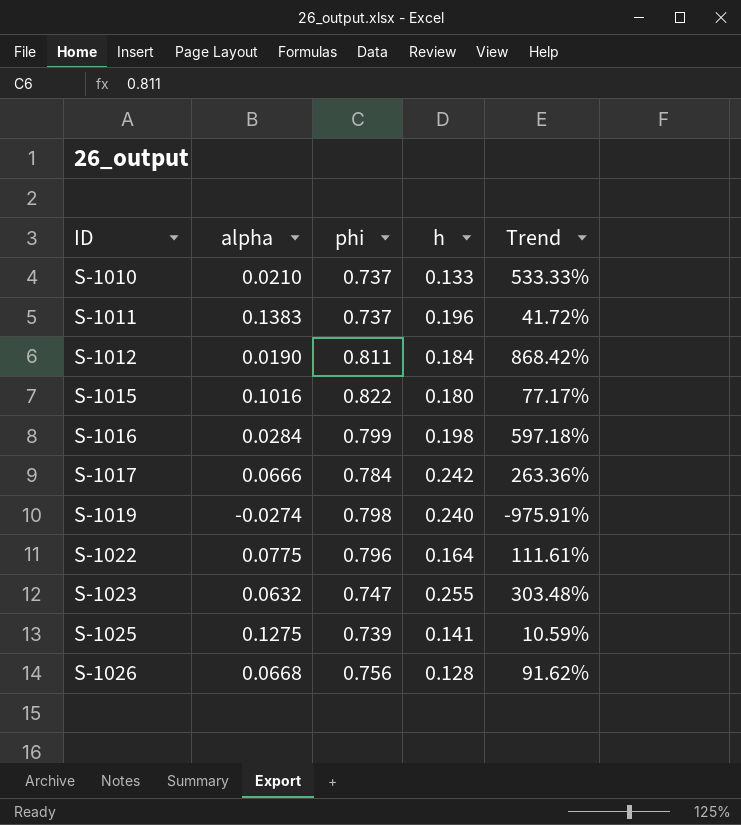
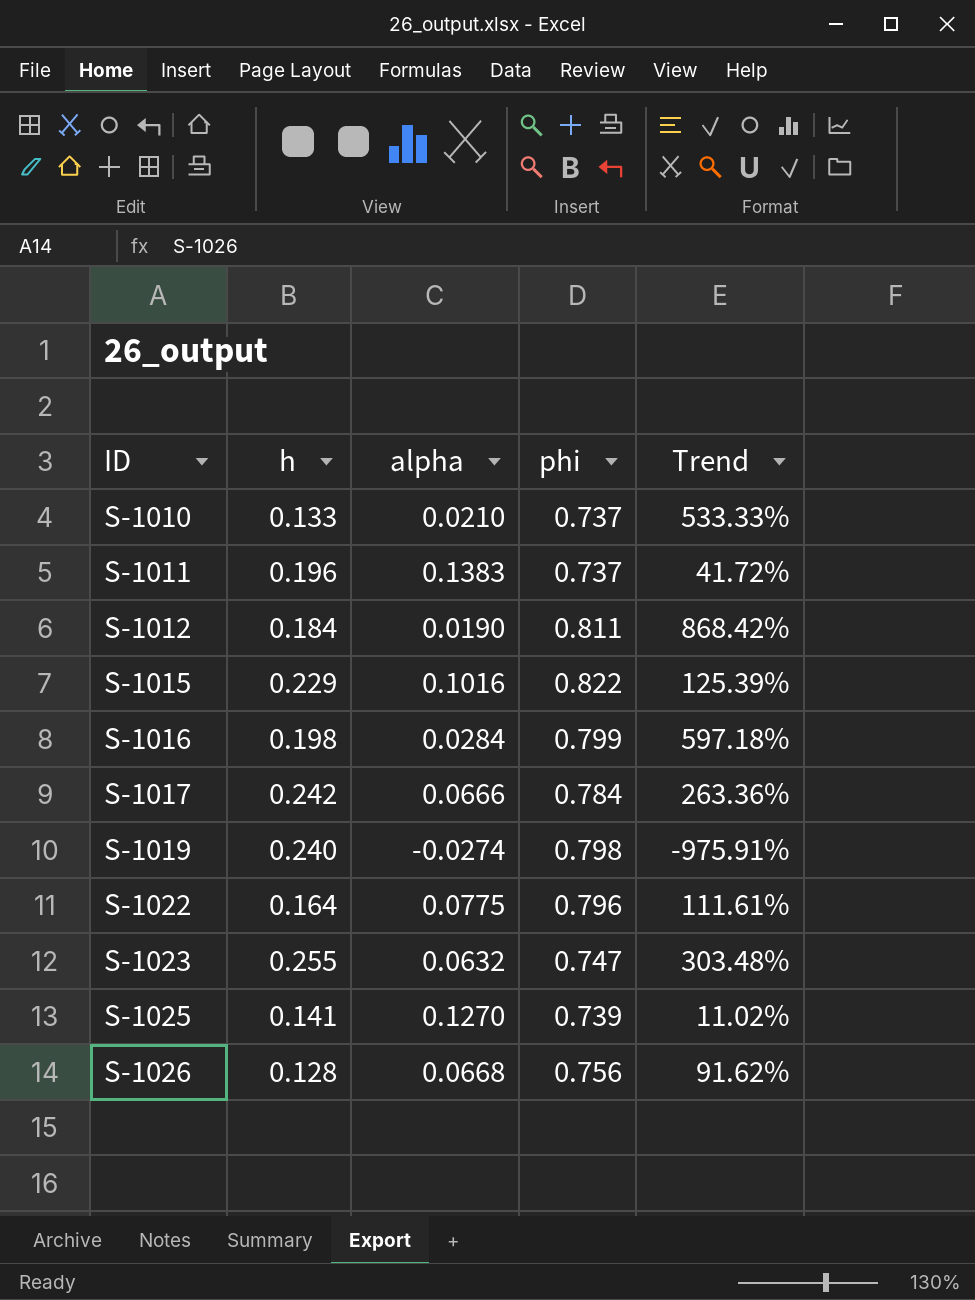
column h | position: 4 -> 2
S-1015 | h: 0.180 -> 0.229
S-1015 | Trend: 77.17% -> 125.39%
S-1025 | alpha: 0.1275 -> 0.1270
S-1025 | Trend: 10.59% -> 11.02%

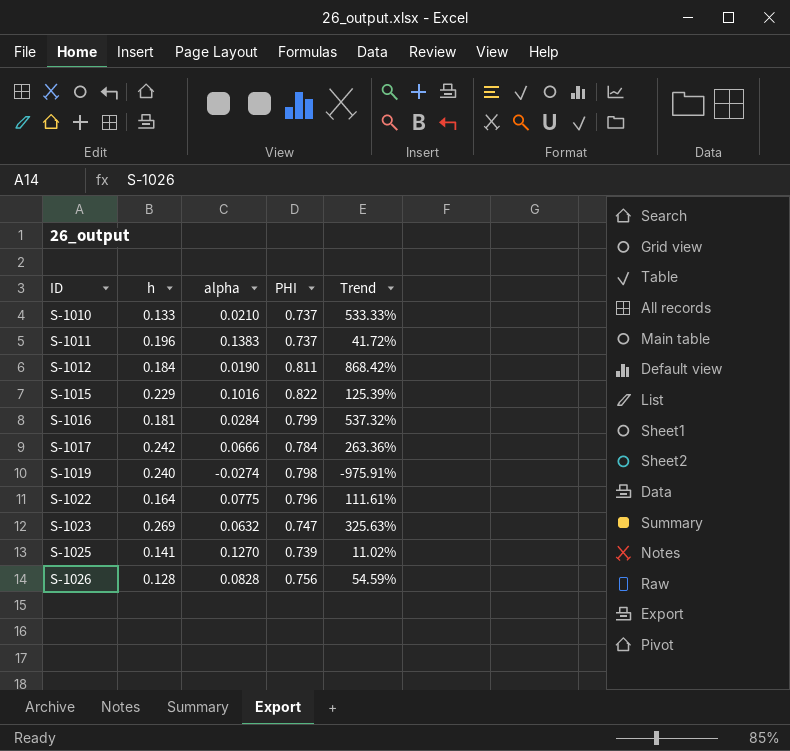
column name: phi -> PHI
S-1016 | h: 0.198 -> 0.181
S-1016 | Trend: 597.18% -> 537.32%
S-1023 | h: 0.255 -> 0.269
S-1023 | Trend: 303.48% -> 325.63%
S-1026 | alpha: 0.0668 -> 0.0828
S-1026 | Trend: 91.62% -> 54.59%

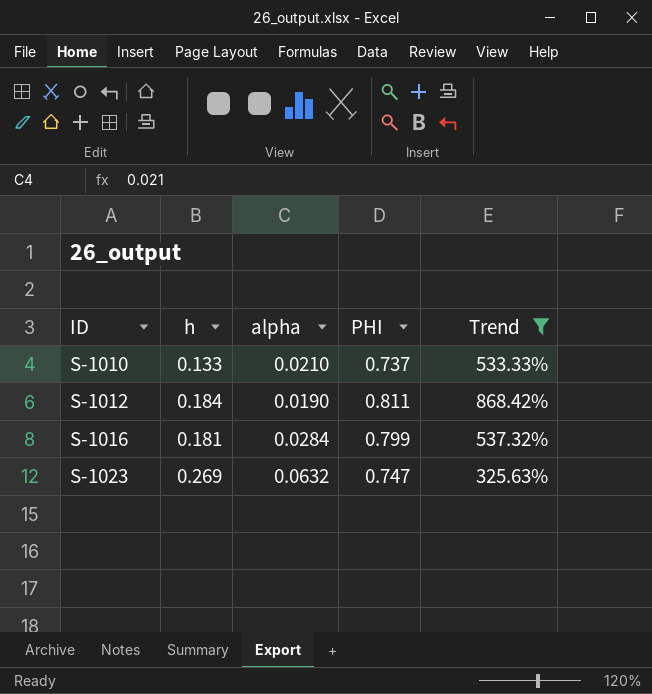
filter: none -> Trend >= 325.63%

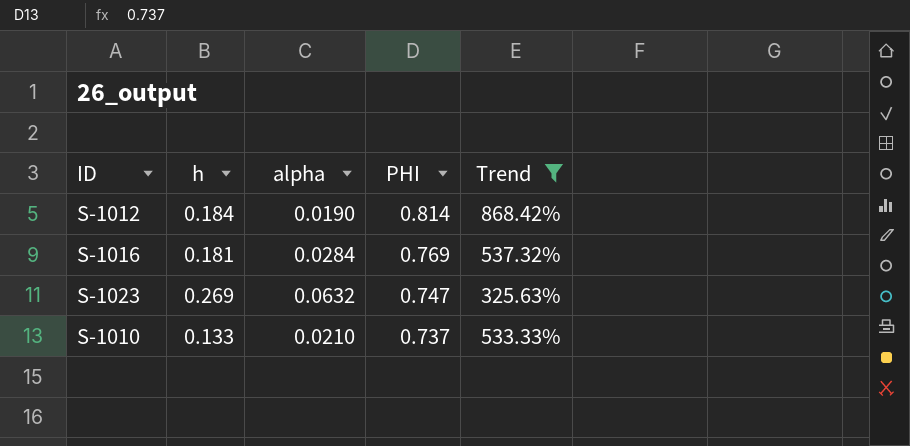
row order: ID ascending -> PHI descending
S-1012 | PHI: 0.811 -> 0.814
S-1016 | PHI: 0.799 -> 0.769

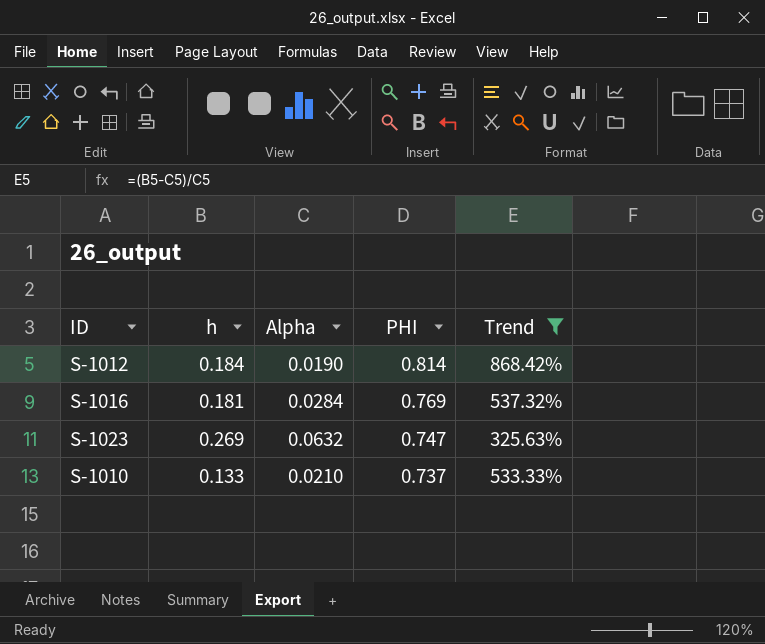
column name: alpha -> Alpha

